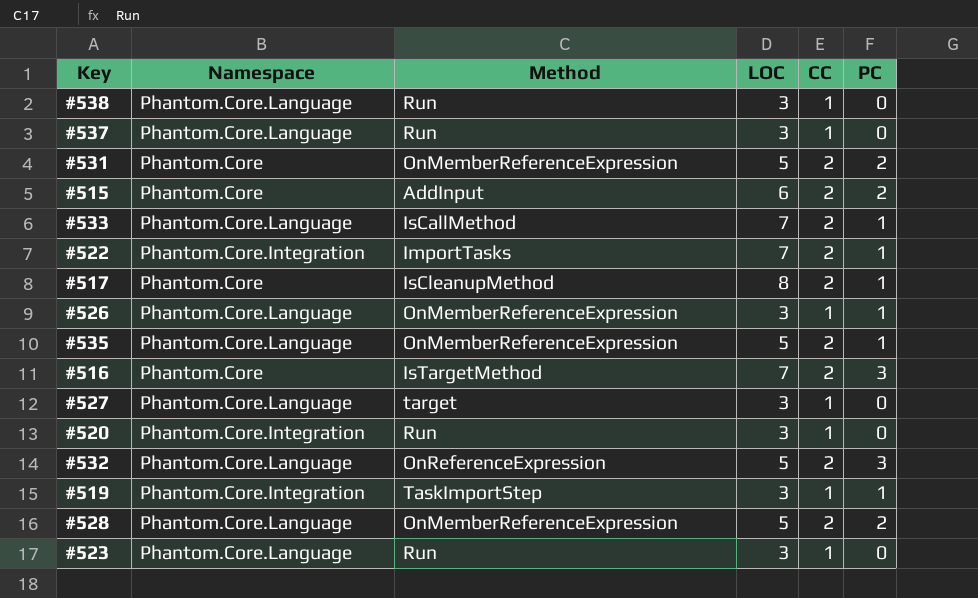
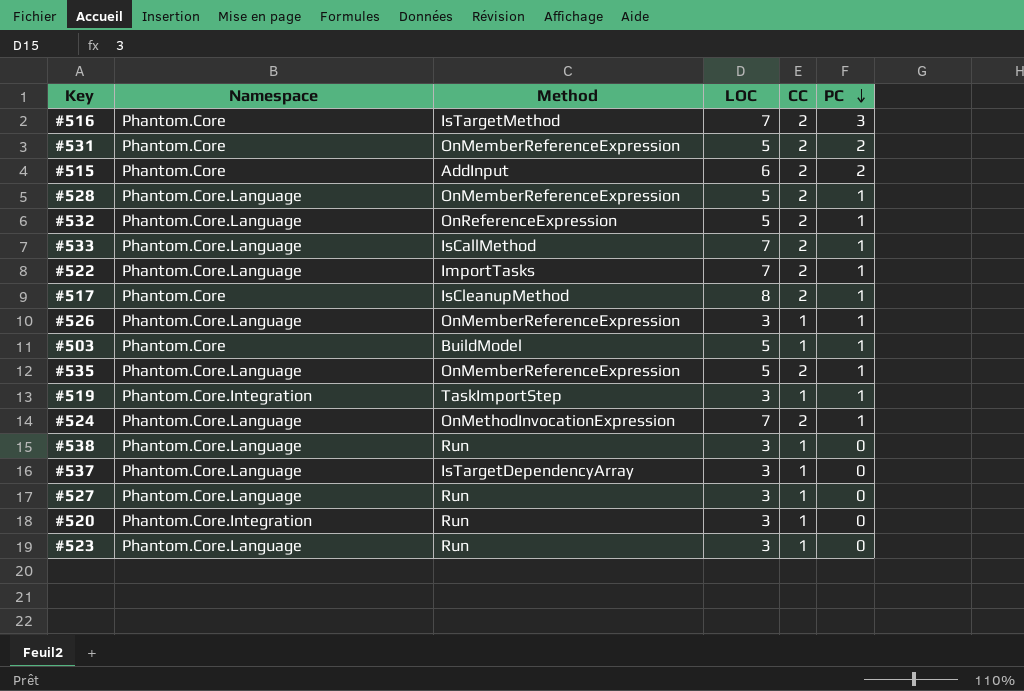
row order: none -> PC descending
#528 | PC: 2 -> 1
#532 | PC: 3 -> 1
#522 | Namespace: Phantom.Core.Integration -> Phantom.Core.Language
row #503: none -> Phantom.Core | BuildModel | 5 | 1 | 1
row #524: none -> Phantom.Core.Language | OnMethodInvocationExpression | 7 | 2 | 1
#537 | Method: Run -> IsTargetDependencyArray
#527 | Method: target -> Run

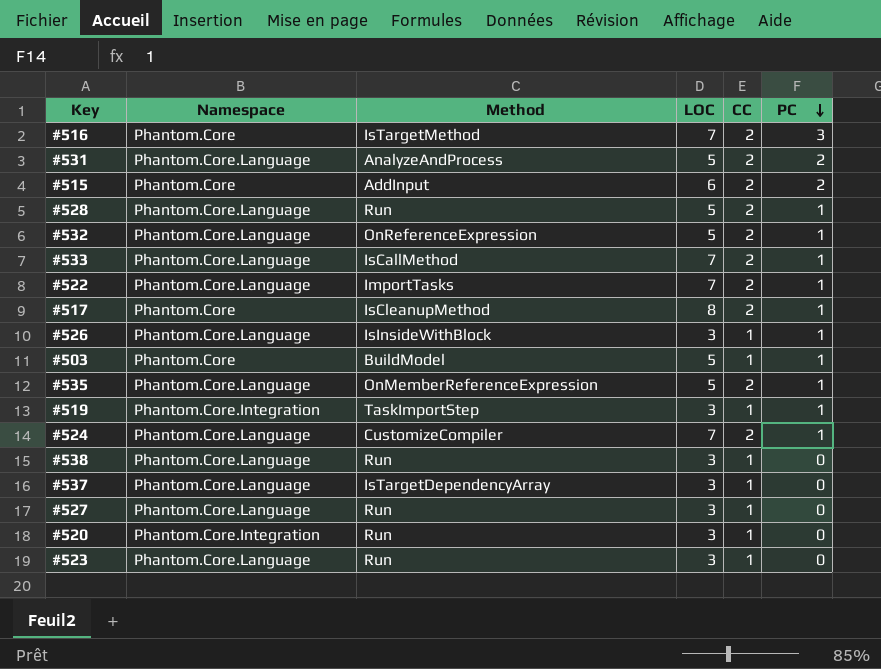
#531 | Namespace: Phantom.Core -> Phantom.Core.Language
#531 | Method: OnMemberReferenceExpression -> AnalyzeAndProcess
#528 | Method: OnMemberReferenceExpression -> Run
#526 | Method: OnMemberReferenceExpression -> IsInsideWithBlock
#524 | Method: OnMethodInvocationExpression -> CustomizeCompiler

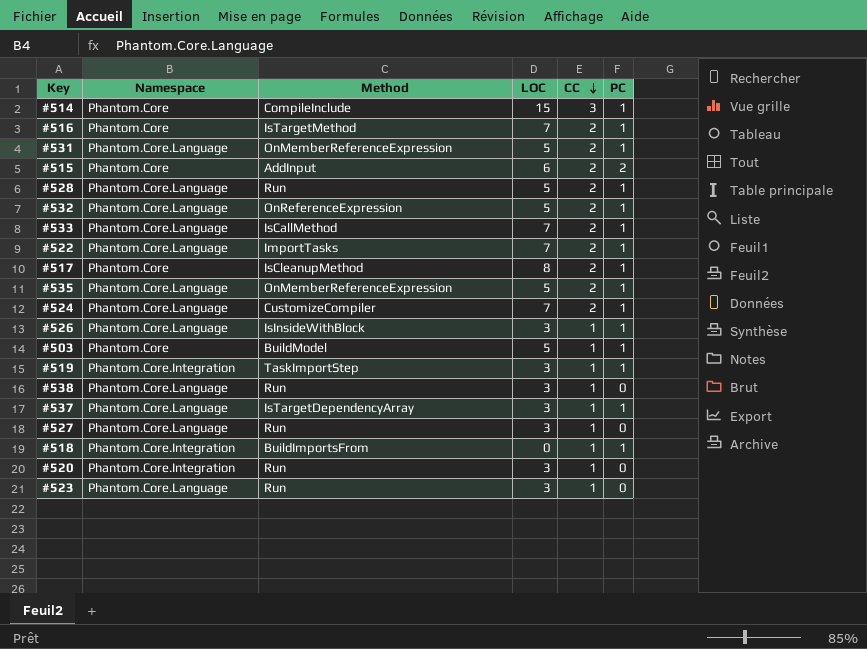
row order: PC descending -> CC descending
row #514: none -> Phantom.Core | CompileInclude | 15 | 3 | 1
#516 | PC: 3 -> 1
#531 | Method: AnalyzeAndProcess -> OnMemberReferenceExpression
#531 | PC: 2 -> 1
#537 | PC: 0 -> 1
row #518: none -> Phantom.Core.Integration | BuildImportsFrom | 0 | 1 | 1

